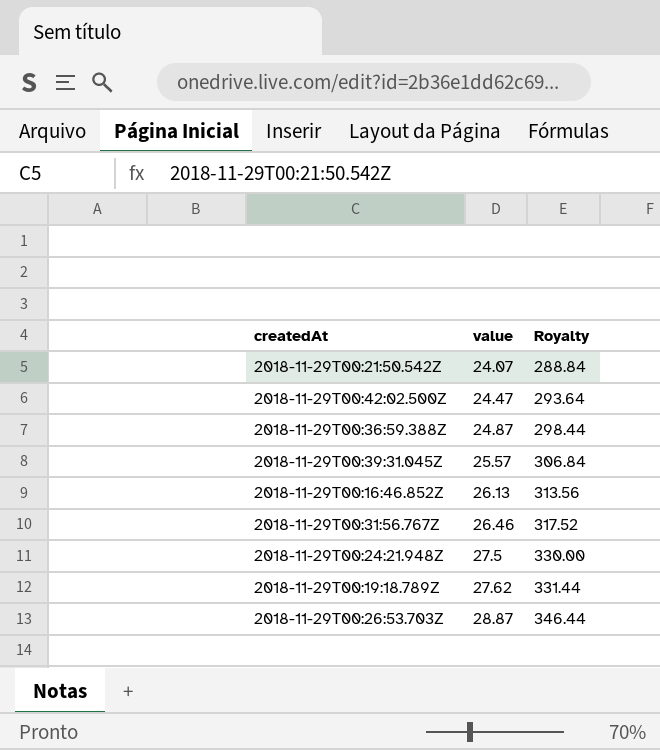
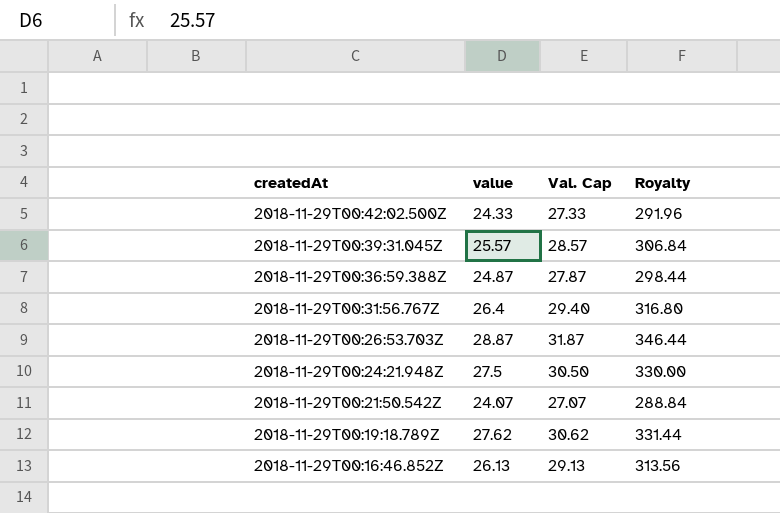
row order: value ascending -> createdAt descending
column Val. Cap | formula: none -> [value] + 3
2018-11-29T00:42:02.500Z | value: 24.47 -> 24.33
2018-11-29T00:42:02.500Z | Royalty: 293.64 -> 291.96
2018-11-29T00:31:56.767Z | value: 26.46 -> 26.4
2018-11-29T00:31:56.767Z | Royalty: 317.52 -> 316.80

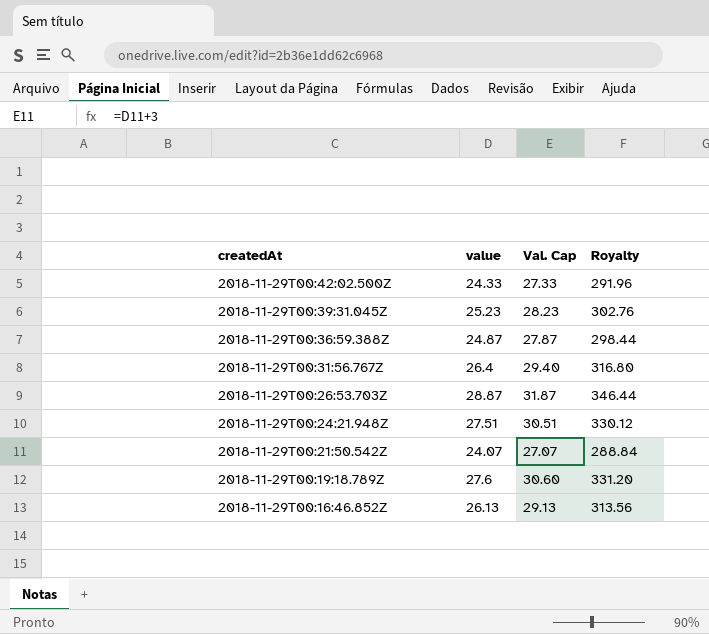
2018-11-29T00:39:31.045Z | value: 25.57 -> 25.23
2018-11-29T00:39:31.045Z | Val. Cap: 28.57 -> 28.23
2018-11-29T00:39:31.045Z | Royalty: 306.84 -> 302.76
2018-11-29T00:24:21.948Z | value: 27.5 -> 27.51
2018-11-29T00:24:21.948Z | Val. Cap: 30.50 -> 30.51
2018-11-29T00:24:21.948Z | Royalty: 330.00 -> 330.12
2018-11-29T00:19:18.789Z | value: 27.62 -> 27.6
2018-11-29T00:19:18.789Z | Val. Cap: 30.62 -> 30.60
2018-11-29T00:19:18.789Z | Royalty: 331.44 -> 331.20

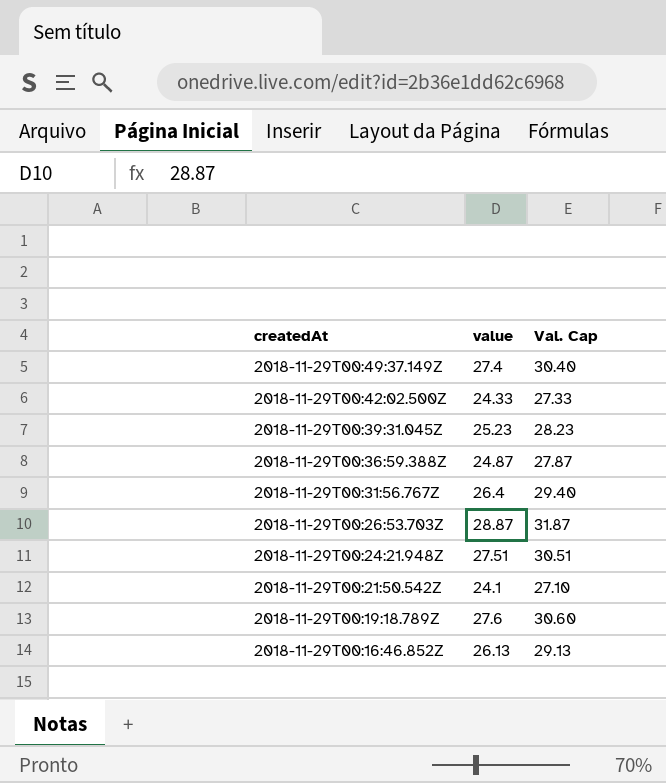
column Royalty | formula: [value] * 12 -> none
row 2018-11-29T00:49:37.149Z: none -> 27.4 | 30.40
2018-11-29T00:21:50.542Z | value: 24.07 -> 24.1
2018-11-29T00:21:50.542Z | Val. Cap: 27.07 -> 27.10

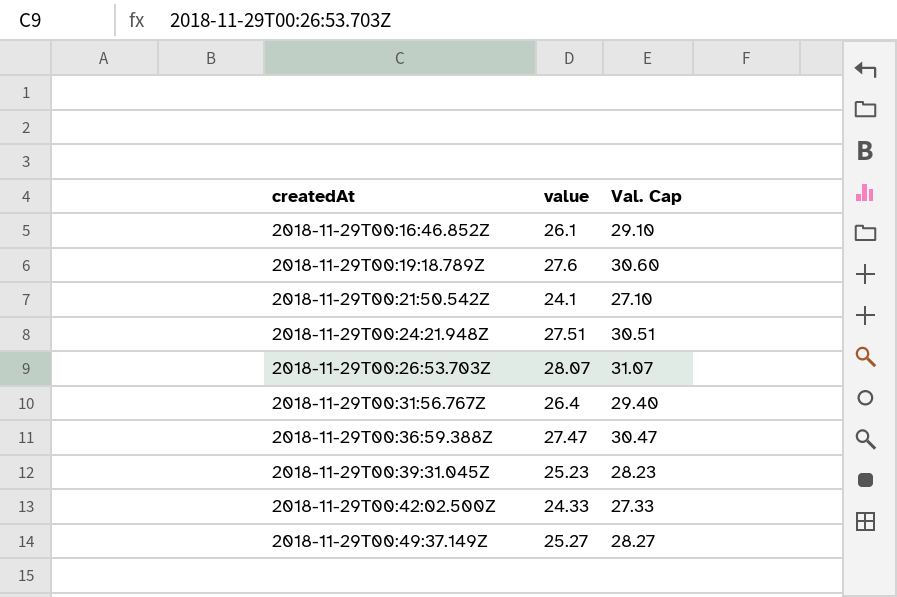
row order: createdAt descending -> createdAt ascending
2018-11-29T00:16:46.852Z | value: 26.13 -> 26.1
2018-11-29T00:16:46.852Z | Val. Cap: 29.13 -> 29.10
2018-11-29T00:26:53.703Z | value: 28.87 -> 28.07
2018-11-29T00:26:53.703Z | Val. Cap: 31.87 -> 31.07
2018-11-29T00:36:59.388Z | value: 24.87 -> 27.47
2018-11-29T00:36:59.388Z | Val. Cap: 27.87 -> 30.47
2018-11-29T00:49:37.149Z | value: 27.4 -> 25.27
2018-11-29T00:49:37.149Z | Val. Cap: 30.40 -> 28.27

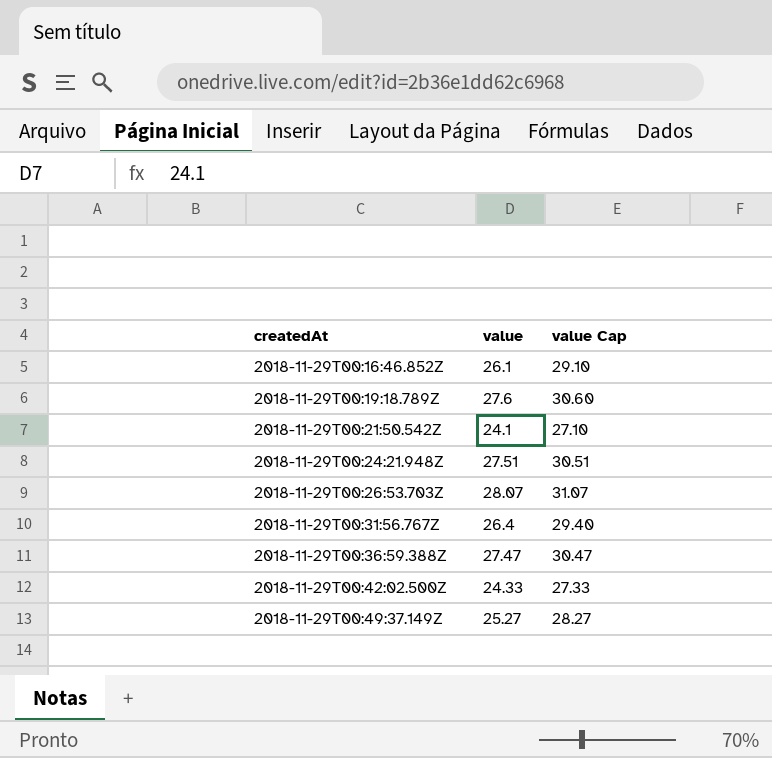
column name: Val. Cap -> value Cap
row 2018-11-29T00:39:31.045Z: 25.23 | 28.23 -> none

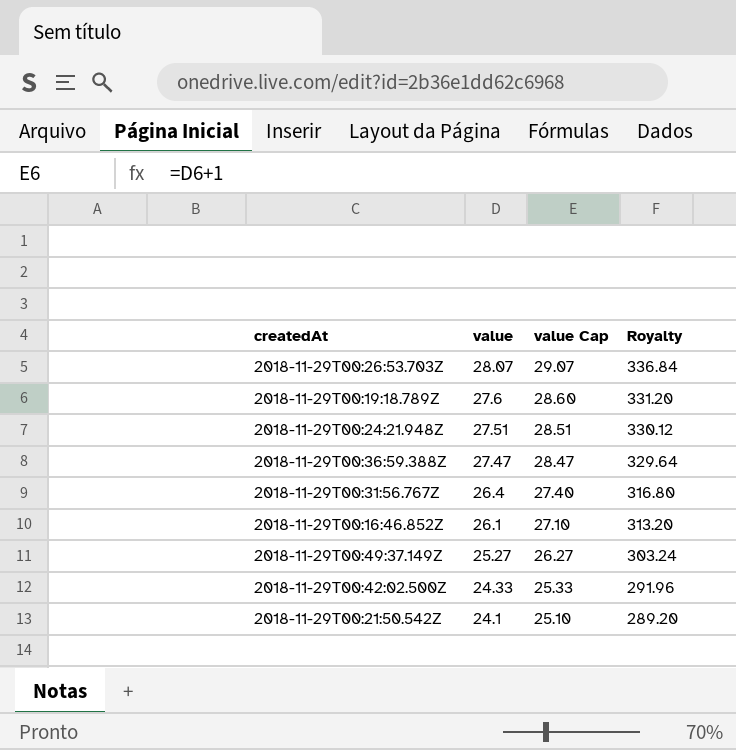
row order: createdAt ascending -> value descending
column value Cap | formula: [value] + 3 -> [value] + 1
column Royalty | formula: none -> [value] * 12

